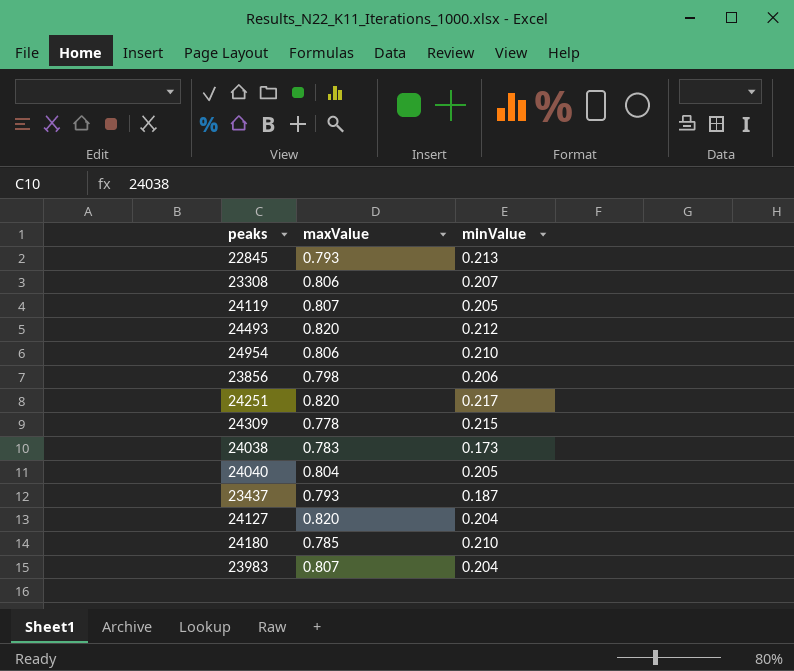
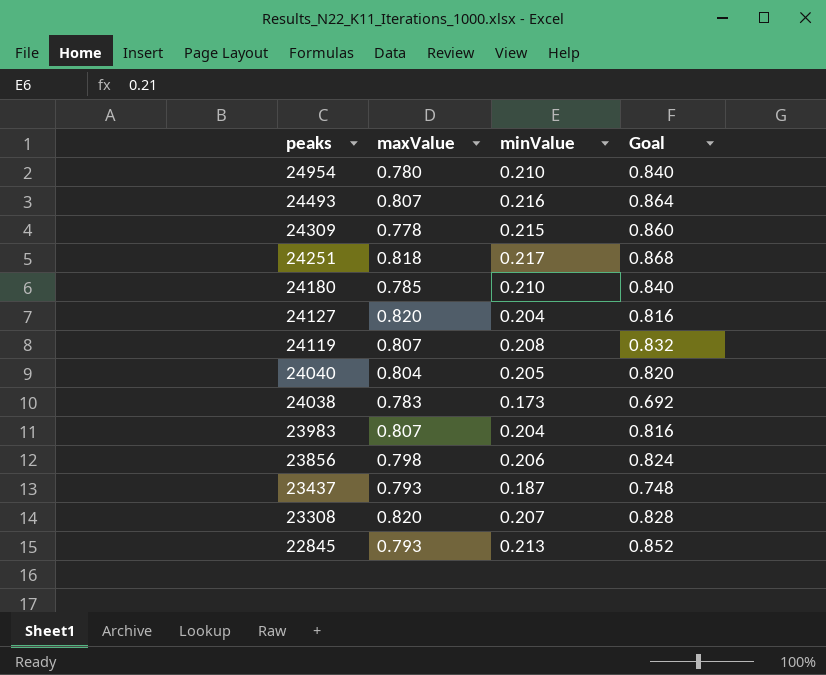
row order: none -> peaks descending
column Goal | formula: none -> [minValue] * 4
24954 | maxValue: 0.806 -> 0.780
24493 | maxValue: 0.820 -> 0.807
24493 | minValue: 0.212 -> 0.216
24251 | maxValue: 0.820 -> 0.818
24119 | minValue: 0.205 -> 0.208
23308 | maxValue: 0.806 -> 0.820

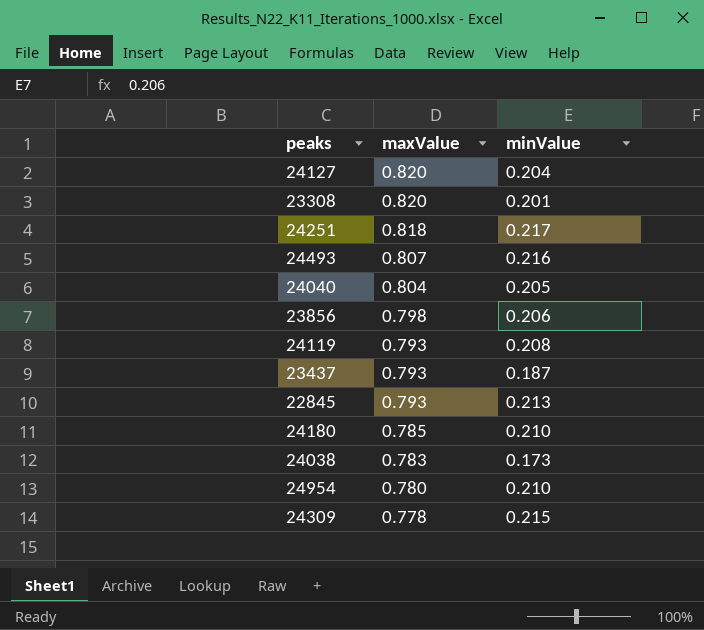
row order: peaks descending -> maxValue descending
column Goal | formula: [minValue] * 4 -> none
row 23983: 0.807 | 0.204 | 0.816 -> none
23308 | minValue: 0.207 -> 0.201
24119 | maxValue: 0.807 -> 0.793

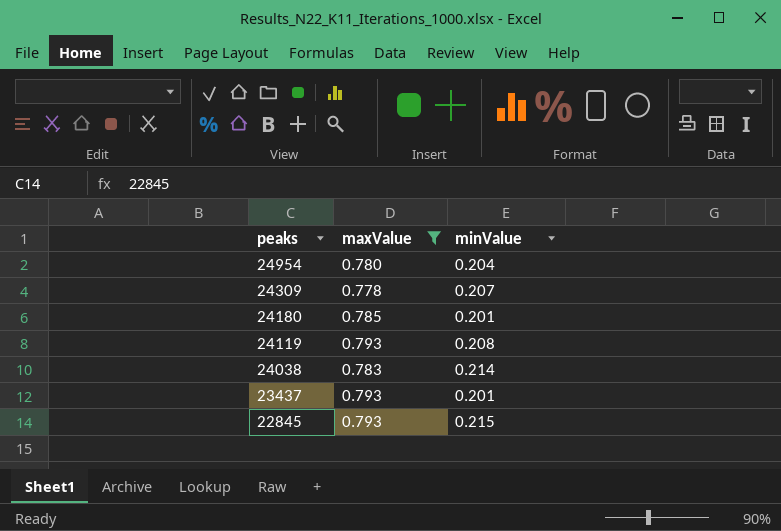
filter: none -> maxValue <= 0.793
row order: maxValue descending -> peaks descending
24954 | minValue: 0.210 -> 0.204
24309 | minValue: 0.215 -> 0.207
24180 | minValue: 0.210 -> 0.201
24038 | minValue: 0.173 -> 0.214
23437 | minValue: 0.187 -> 0.201
22845 | minValue: 0.213 -> 0.215

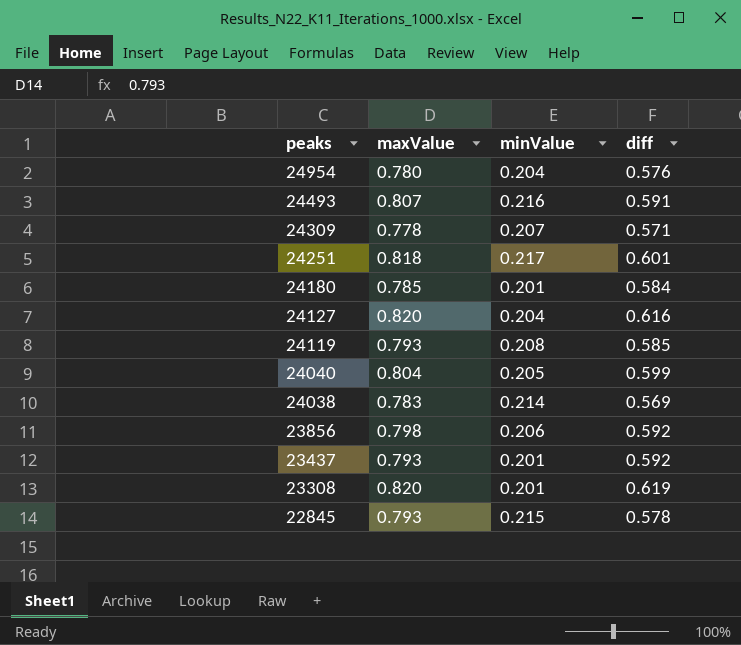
filter: maxValue <= 0.793 -> none
column diff | formula: none -> [maxValue] - [minValue]

